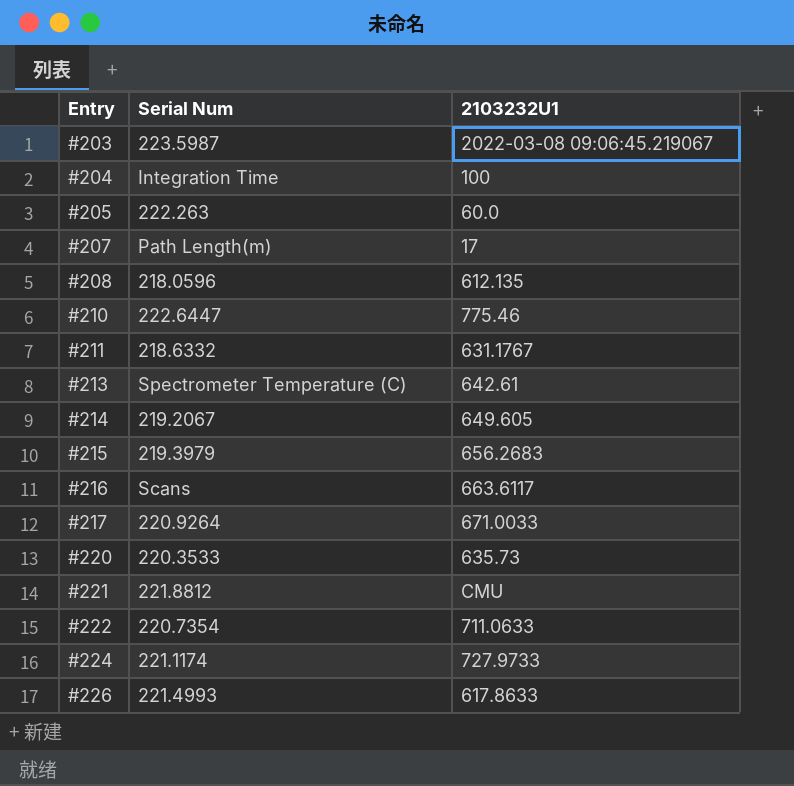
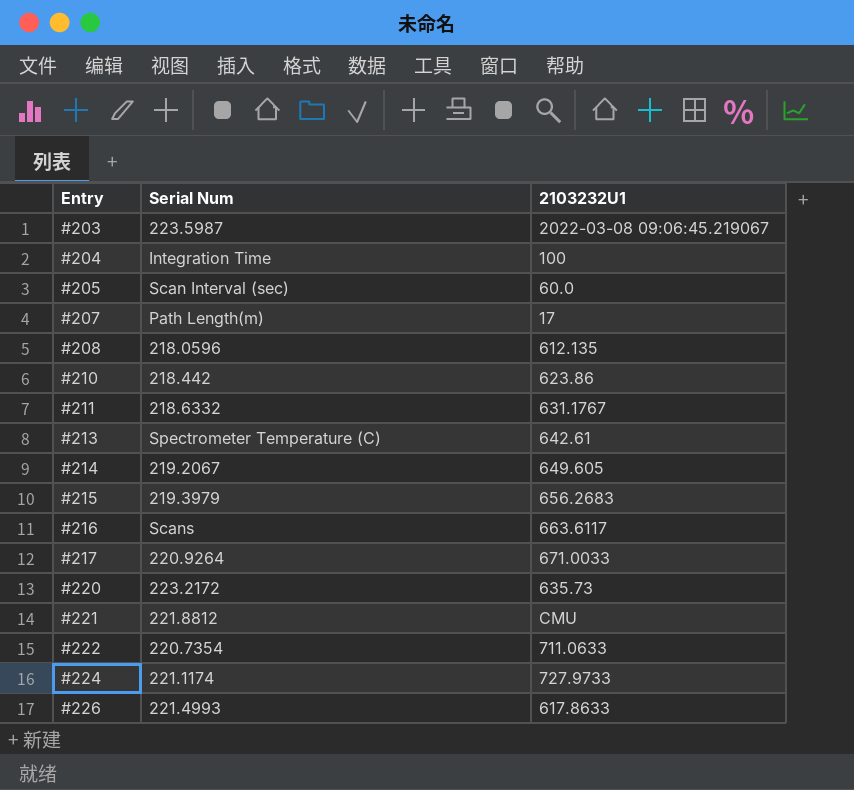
#205 | Serial Num: 222.263 -> Scan Interval (sec)
#210 | Serial Num: 222.6447 -> 218.442
#210 | 2103232U1: 775.46 -> 623.86
#220 | Serial Num: 220.3533 -> 223.2172

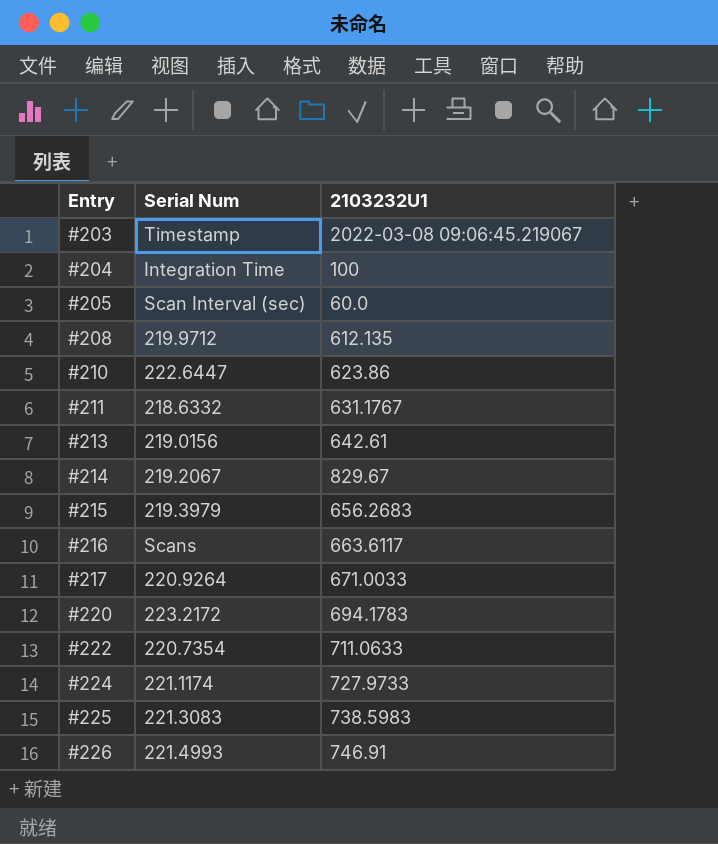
row #207: Path Length(m) | 17 -> none
row #221: 221.8812 | CMU -> none
#203 | Serial Num: 223.5987 -> Timestamp
#208 | Serial Num: 218.0596 -> 219.9712
#210 | Serial Num: 218.442 -> 222.6447
#213 | Serial Num: Spectrometer Temperature (C) -> 219.0156
#214 | 2103232U1: 649.605 -> 829.67
#220 | 2103232U1: 635.73 -> 694.1783
row #225: none -> 221.3083 | 738.5983
#226 | 2103232U1: 617.8633 -> 746.91

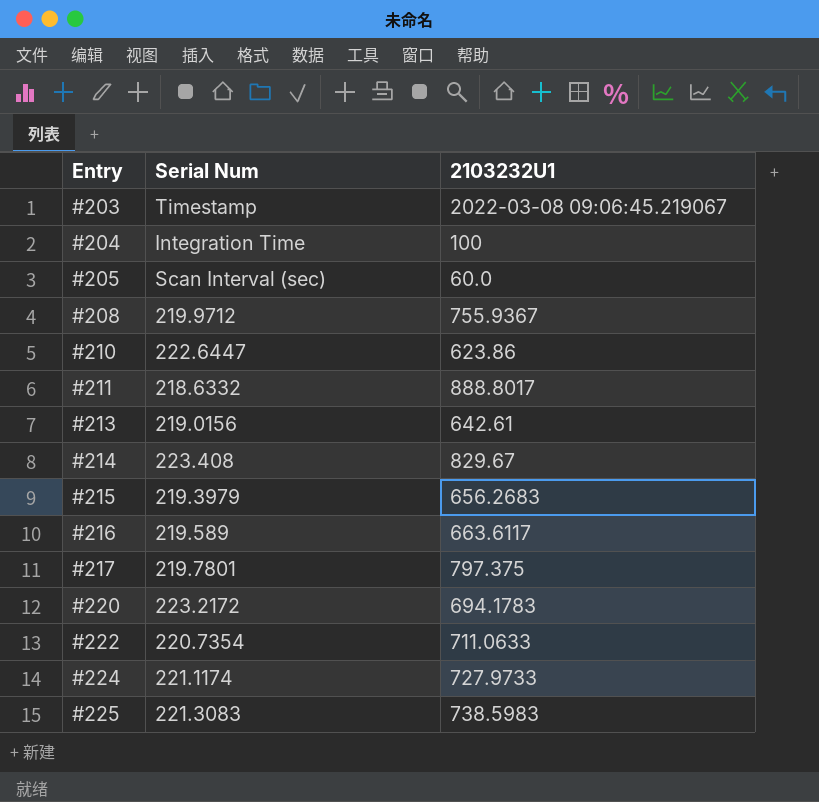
row #226: 221.4993 | 746.91 -> none
#208 | 2103232U1: 612.135 -> 755.9367
#211 | 2103232U1: 631.1767 -> 888.8017
#214 | Serial Num: 219.2067 -> 223.408
#216 | Serial Num: Scans -> 219.589
#217 | Serial Num: 220.9264 -> 219.7801
#217 | 2103232U1: 671.0033 -> 797.375

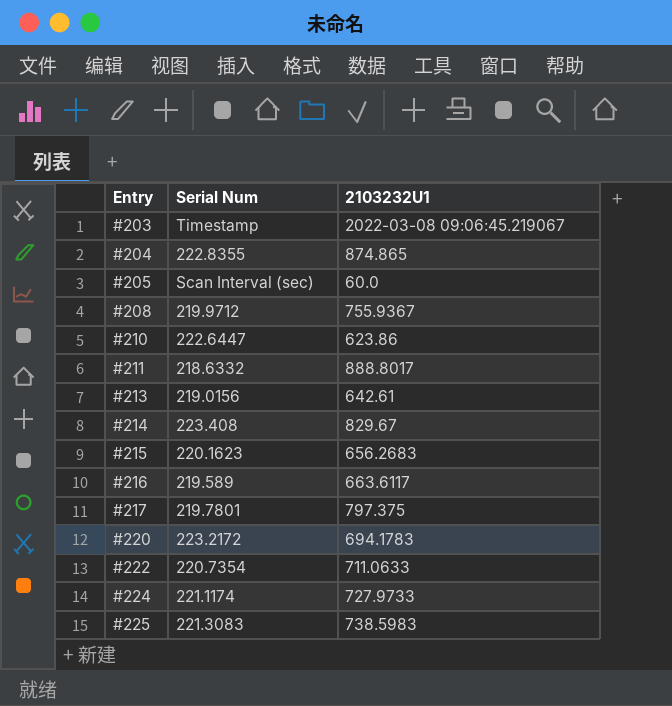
#204 | Serial Num: Integration Time -> 222.8355
#204 | 2103232U1: 100 -> 874.865
#215 | Serial Num: 219.3979 -> 220.1623

